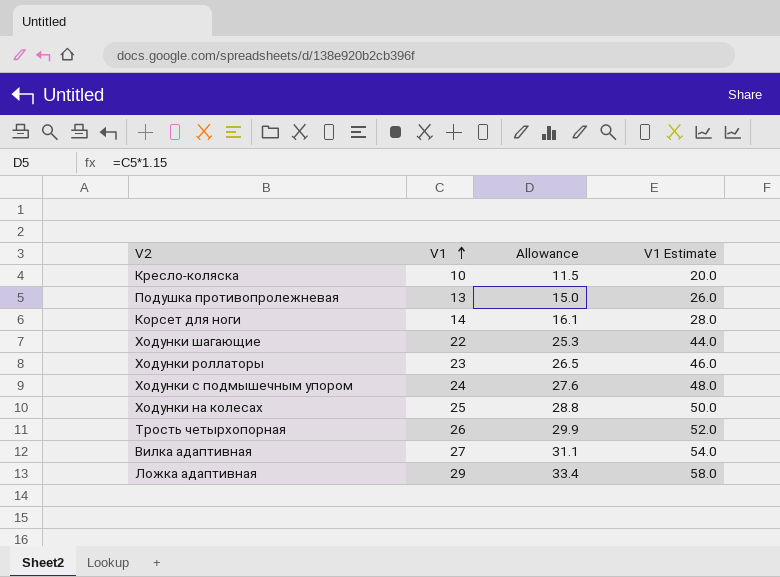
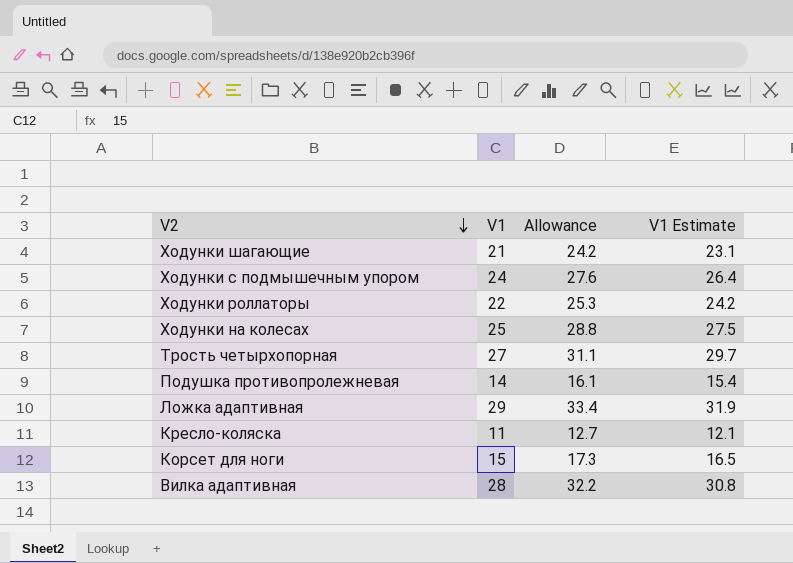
row order: V1 ascending -> V2 descending
column V1 Estimate | formula: [V1] * 2 -> [V1] * 1.1
Ходунки шагающие | V1: 22 -> 21
Ходунки шагающие | Allowance: 25.3 -> 24.2
Ходунки роллаторы | V1: 23 -> 22
Ходунки роллаторы | Allowance: 26.5 -> 25.3
Трость четырхопорная | V1: 26 -> 27
Трость четырхопорная | Allowance: 29.9 -> 31.1
Подушка противопролежневая | V1: 13 -> 14
Подушка противопролежневая | Allowance: 15.0 -> 16.1
Кресло-коляска | V1: 10 -> 11
Кресло-коляска | Allowance: 11.5 -> 12.7
Корсет для ноги | V1: 14 -> 15
Корсет для ноги | Allowance: 16.1 -> 17.3
Вилка адаптивная | V1: 27 -> 28
Вилка адаптивная | Allowance: 31.1 -> 32.2

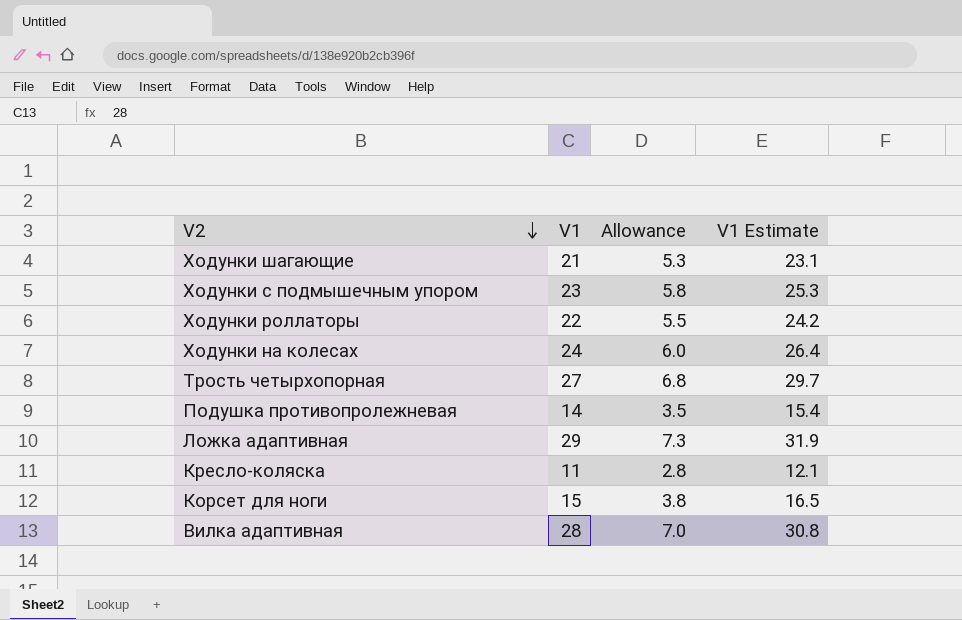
column Allowance | formula: [V1] * 1.15 -> [V1] * 0.25
Ходунки с подмышечным упором | V1: 24 -> 23
Ходунки с подмышечным упором | V1 Estimate: 26.4 -> 25.3
Ходунки на колесах | V1: 25 -> 24
Ходунки на колесах | V1 Estimate: 27.5 -> 26.4

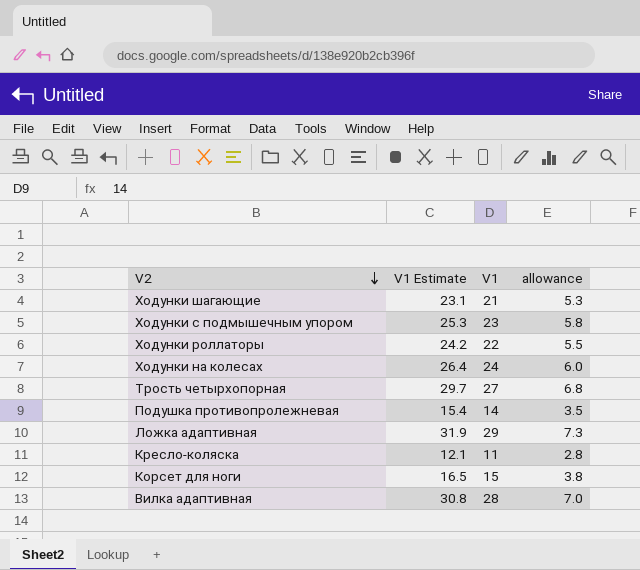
column V1 Estimate | position: 4 -> 2
column name: Allowance -> allowance

